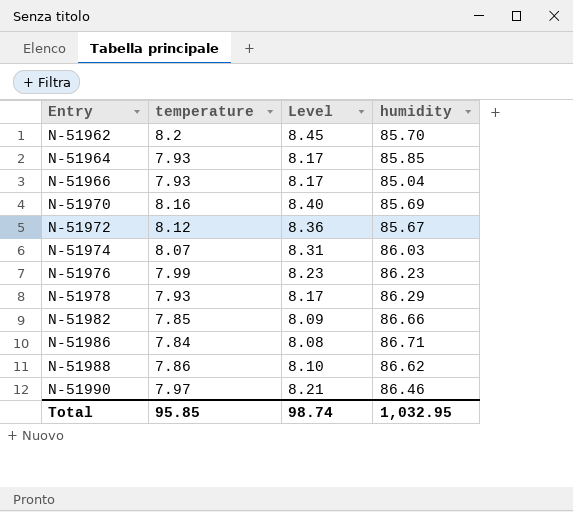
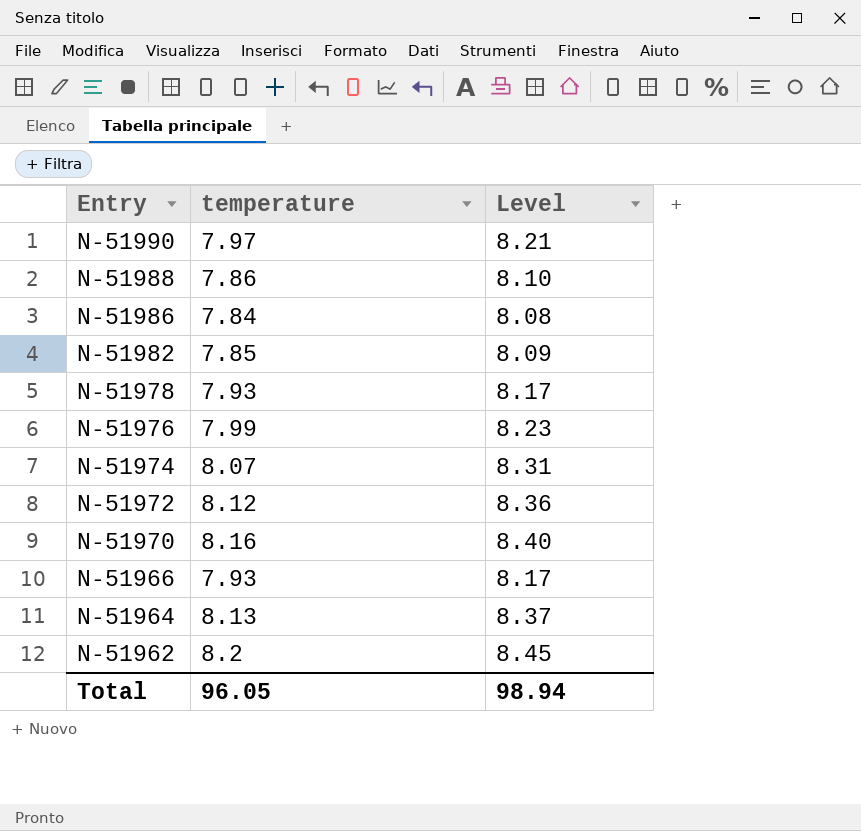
row order: Entry ascending -> Entry descending
column humidity | position: 4 -> none
N-51964 | temperature: 7.93 -> 8.13
N-51964 | Level: 8.17 -> 8.37
Total | temperature: 95.85 -> 96.05
Total | Level: 98.74 -> 98.94

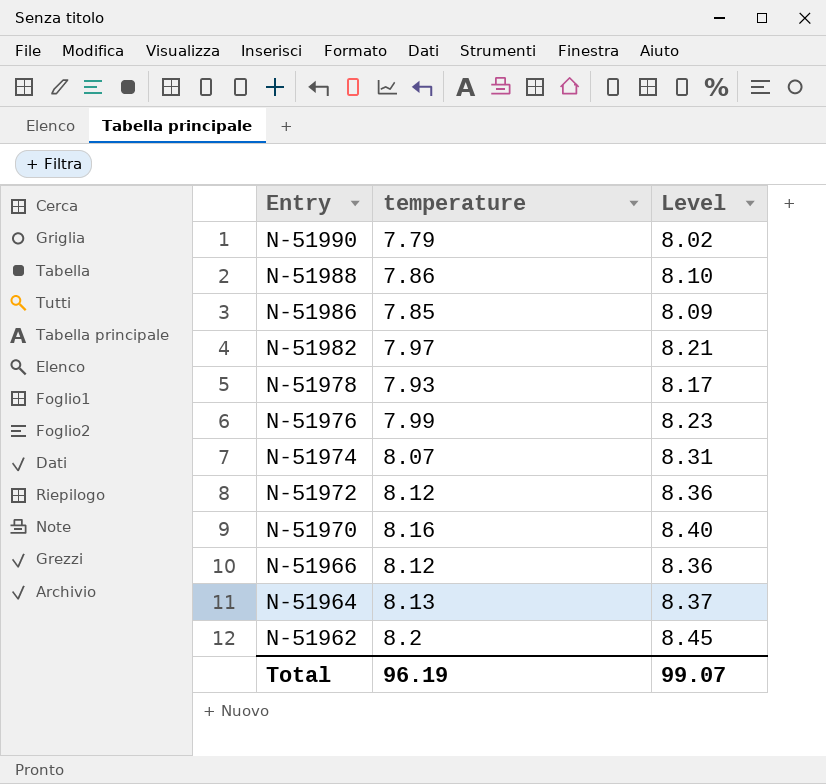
N-51990 | temperature: 7.97 -> 7.79
N-51990 | Level: 8.21 -> 8.02
N-51986 | temperature: 7.84 -> 7.85
N-51986 | Level: 8.08 -> 8.09
N-51982 | temperature: 7.85 -> 7.97
N-51982 | Level: 8.09 -> 8.21
N-51966 | temperature: 7.93 -> 8.12
N-51966 | Level: 8.17 -> 8.36
Total | temperature: 96.05 -> 96.19
Total | Level: 98.94 -> 99.07

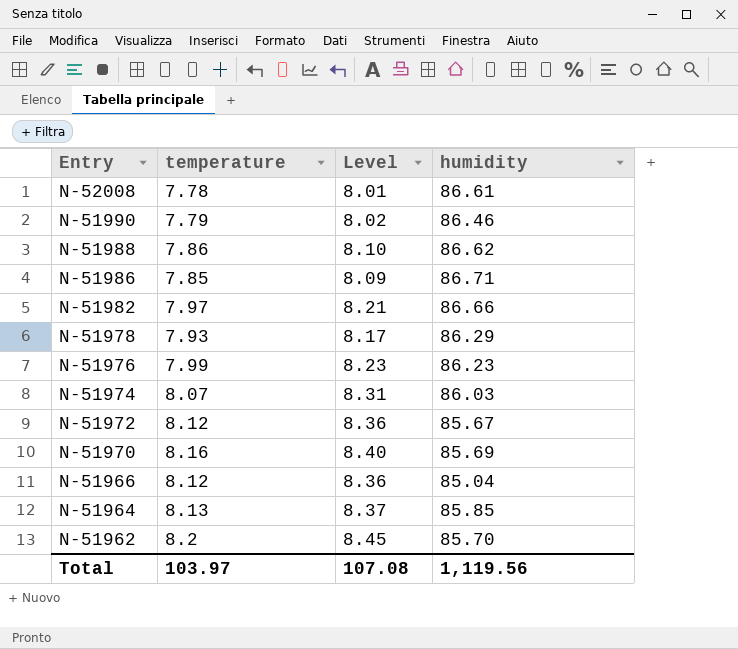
column humidity | position: none -> 4
row N-52008: none -> 7.78 | 8.01 | 86.61
Total | temperature: 96.19 -> 103.97
Total | Level: 99.07 -> 107.08

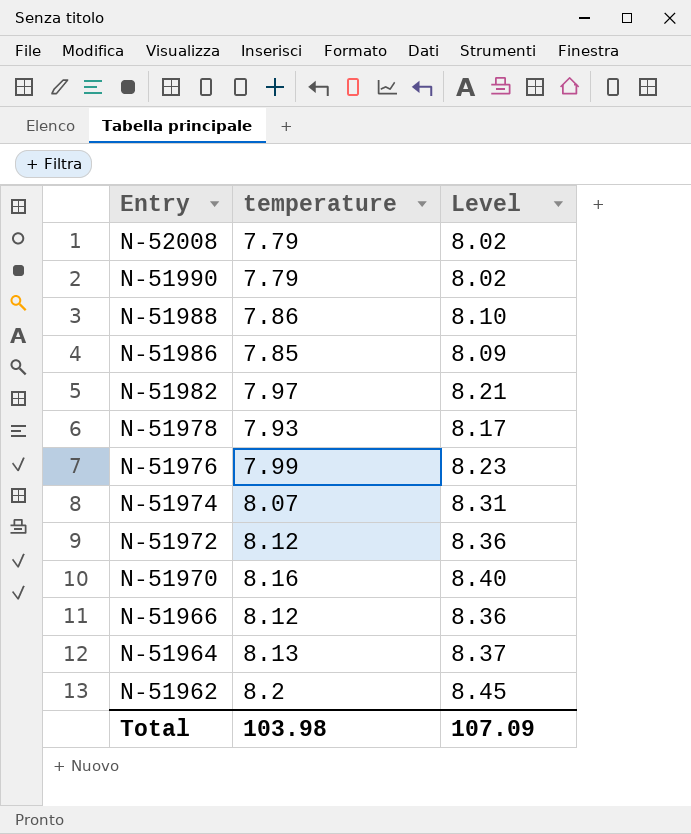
column humidity | position: 4 -> none
N-52008 | temperature: 7.78 -> 7.79
N-52008 | Level: 8.01 -> 8.02
Total | temperature: 103.97 -> 103.98
Total | Level: 107.08 -> 107.09

